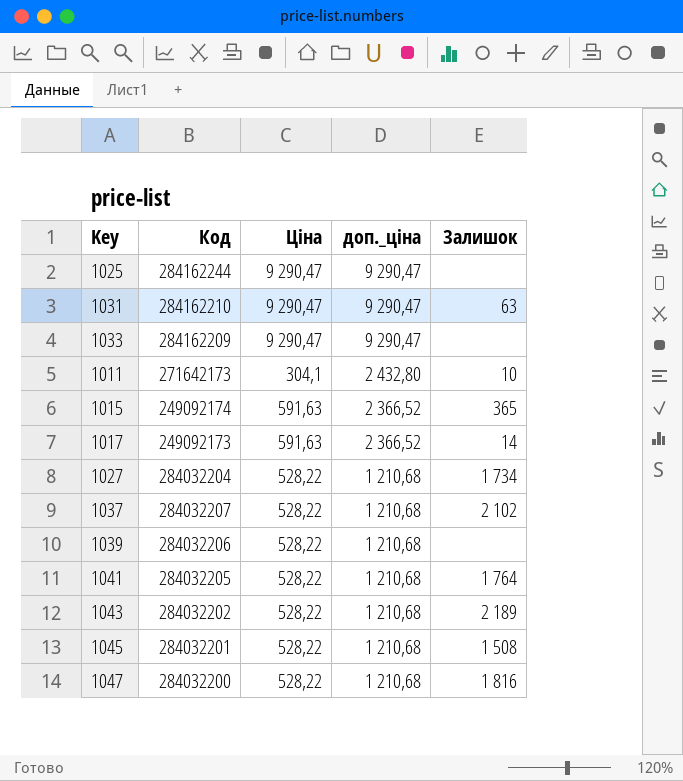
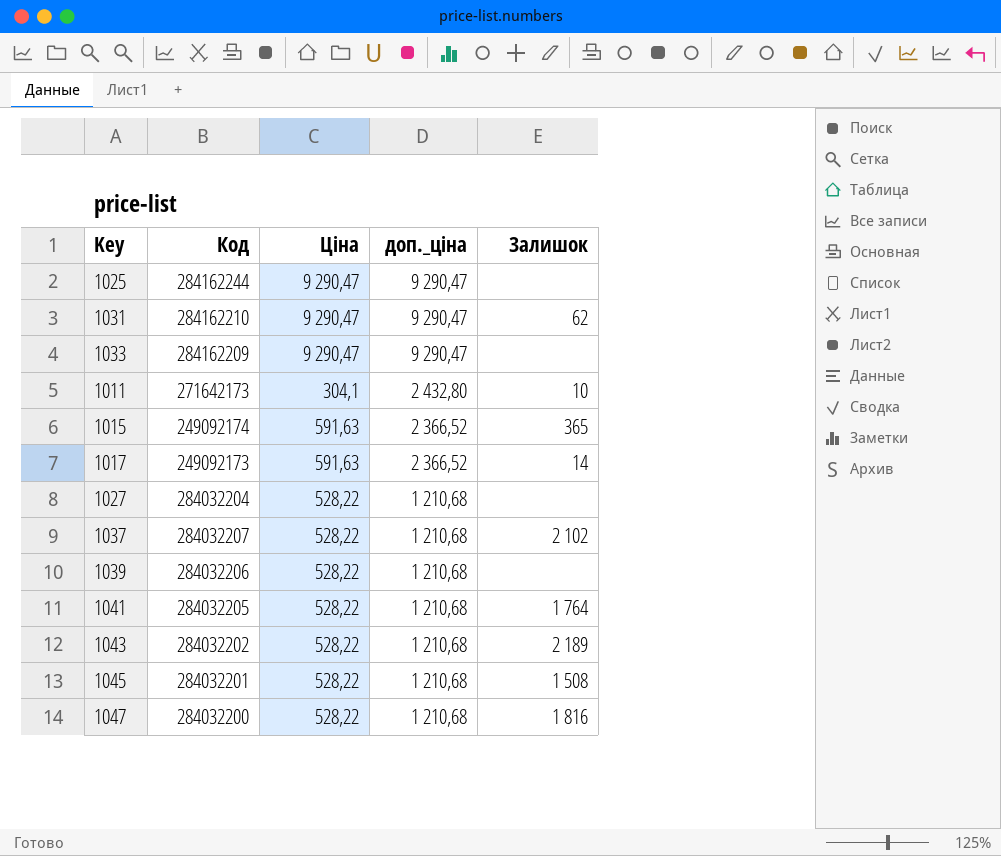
1031 | Залишок: 63 -> 62
1027 | Залишок: 1 734 -> none

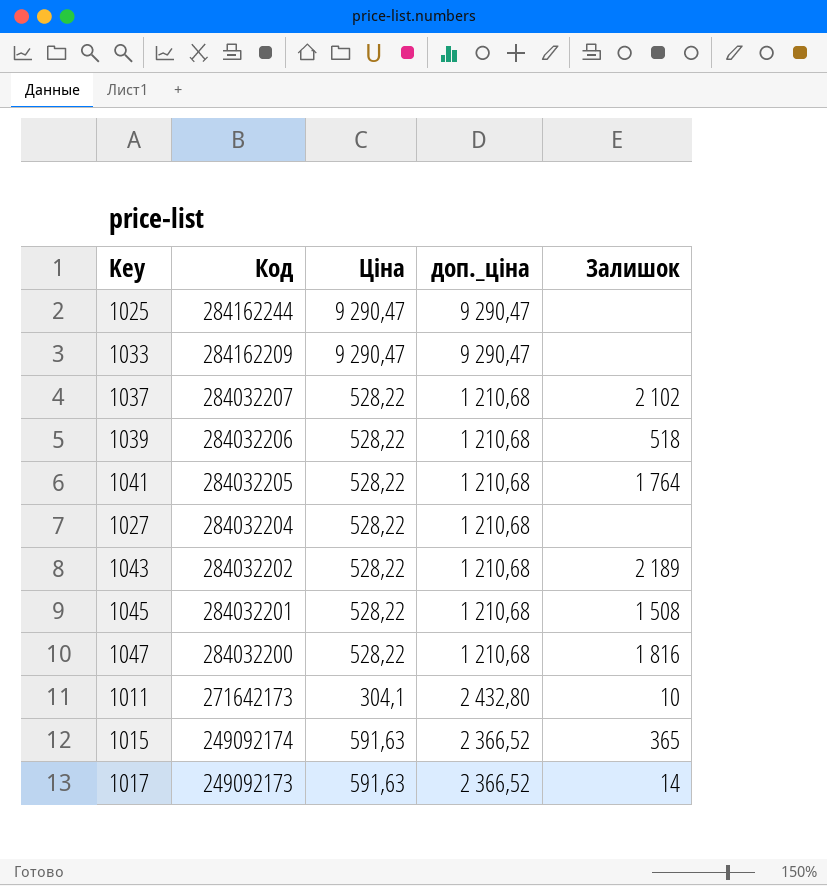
row order: доп._ціна descending -> Код descending
row 1031: 284162210 | 9 290,47 | 9 290,47 | 62 -> none
1039 | Залишок: none -> 518

